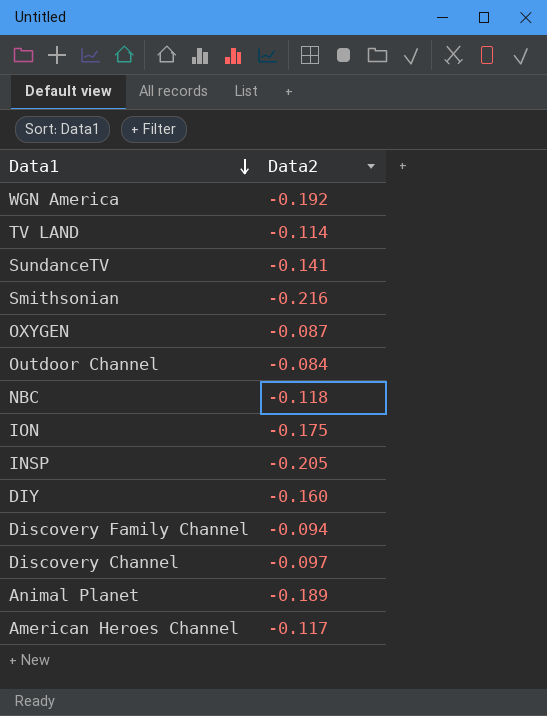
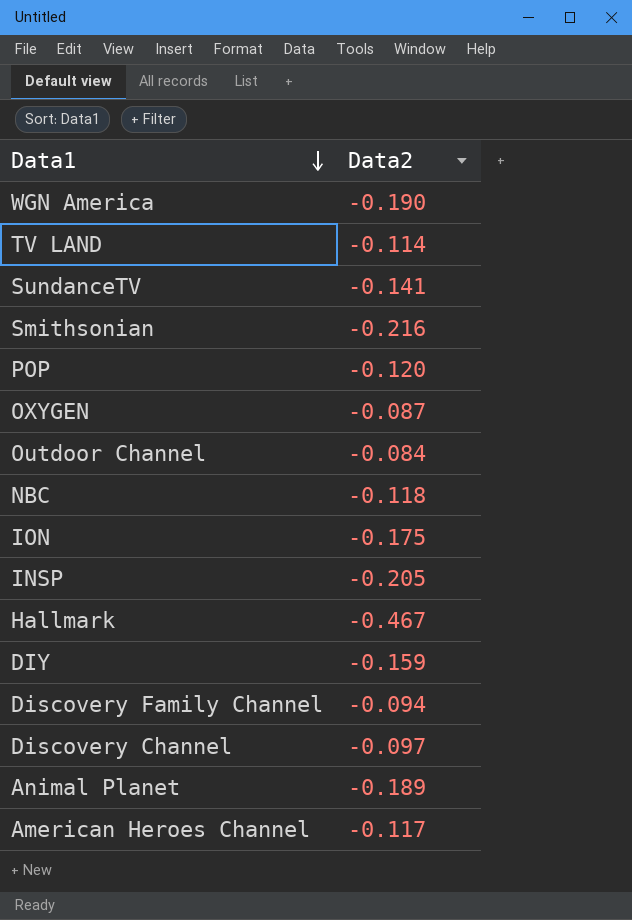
WGN America | Data2: -0.192 -> -0.190
row POP: none -> -0.120
row Hallmark: none -> -0.467
DIY | Data2: -0.160 -> -0.159

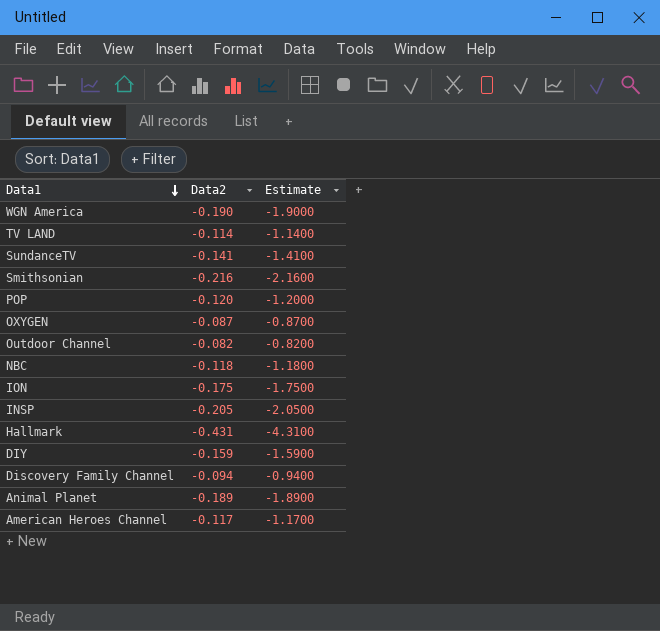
column Estimate | formula: none -> [Data2] * 10
row Discovery Channel: -0.097 -> none
Outdoor Channel | Data2: -0.084 -> -0.082
Hallmark | Data2: -0.467 -> -0.431

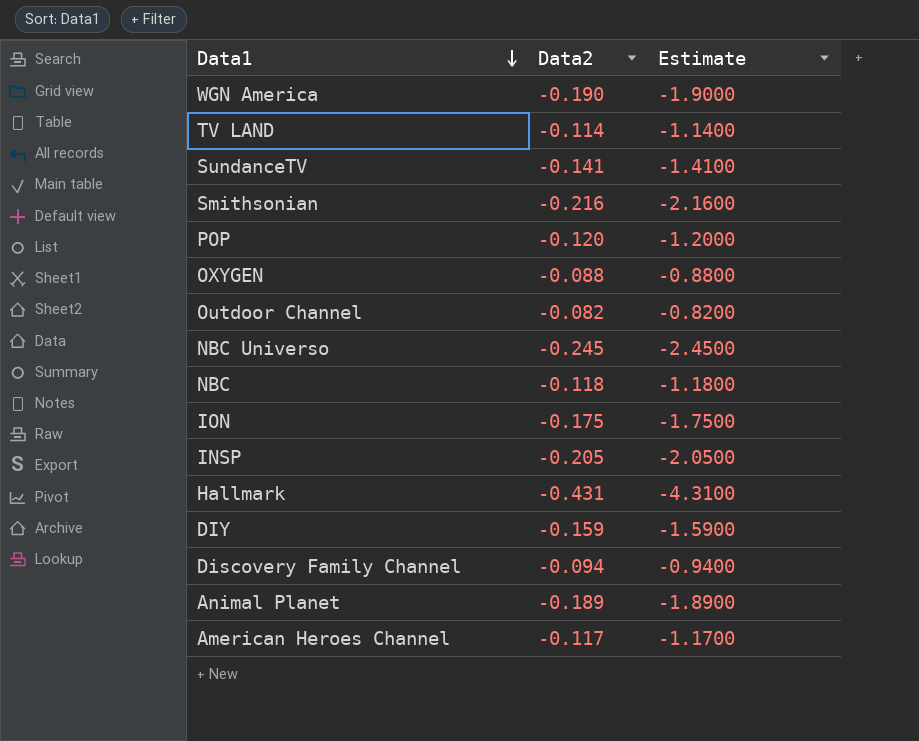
OXYGEN | Data2: -0.087 -> -0.088
OXYGEN | Estimate: -0.8700 -> -0.8800
row NBC Universo: none -> -0.245 | -2.4500

